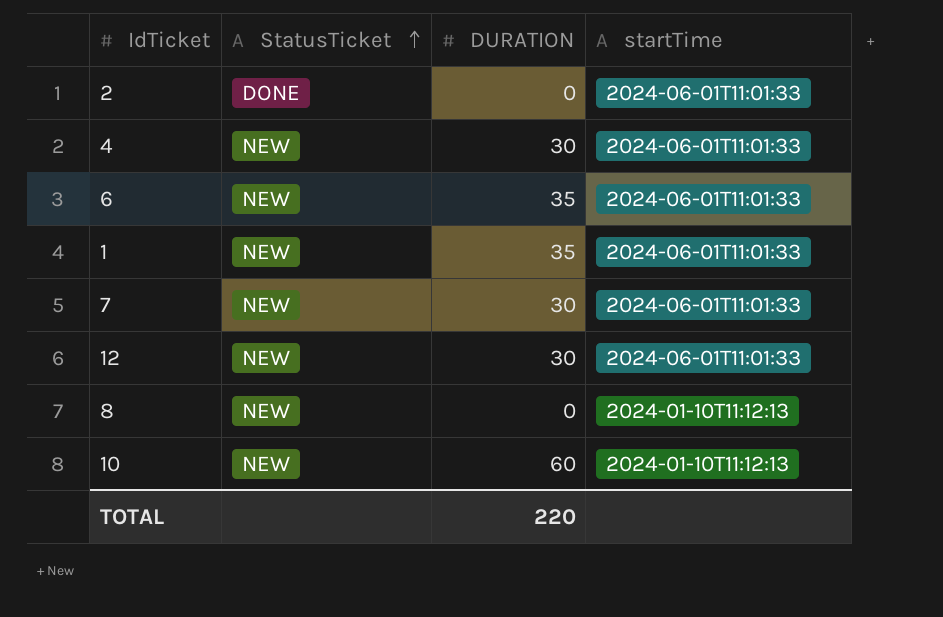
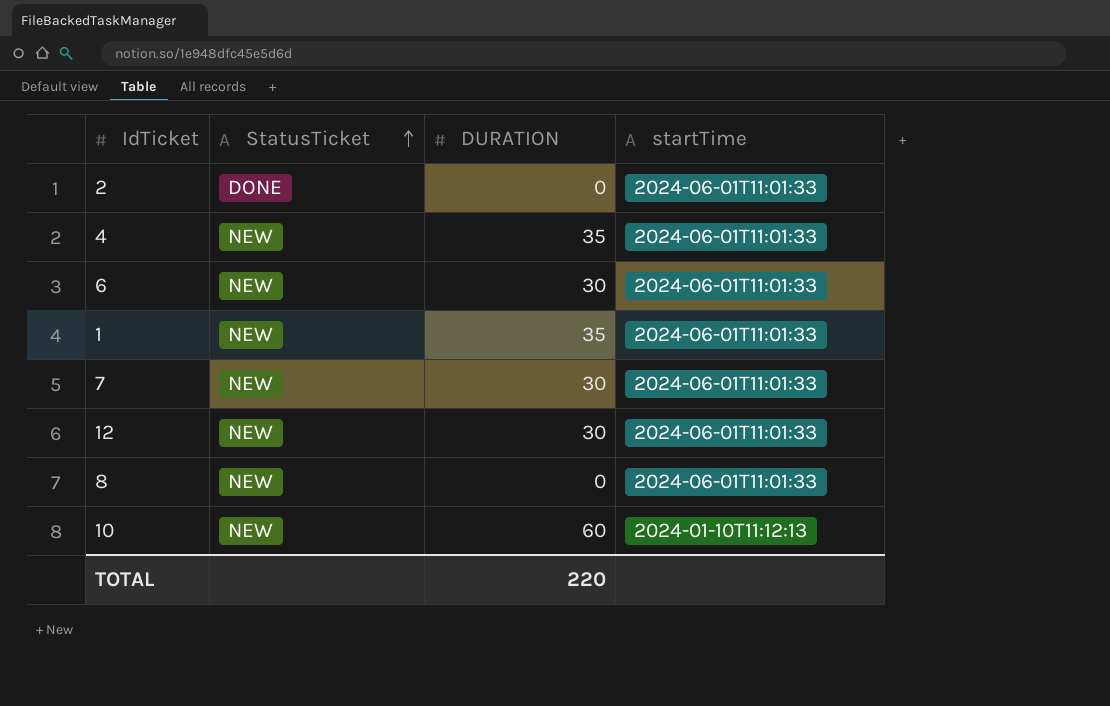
4 | DURATION: 30 -> 35
6 | DURATION: 35 -> 30
8 | startTime: 2024-01-10T11:12:13 -> 2024-06-01T11:01:33

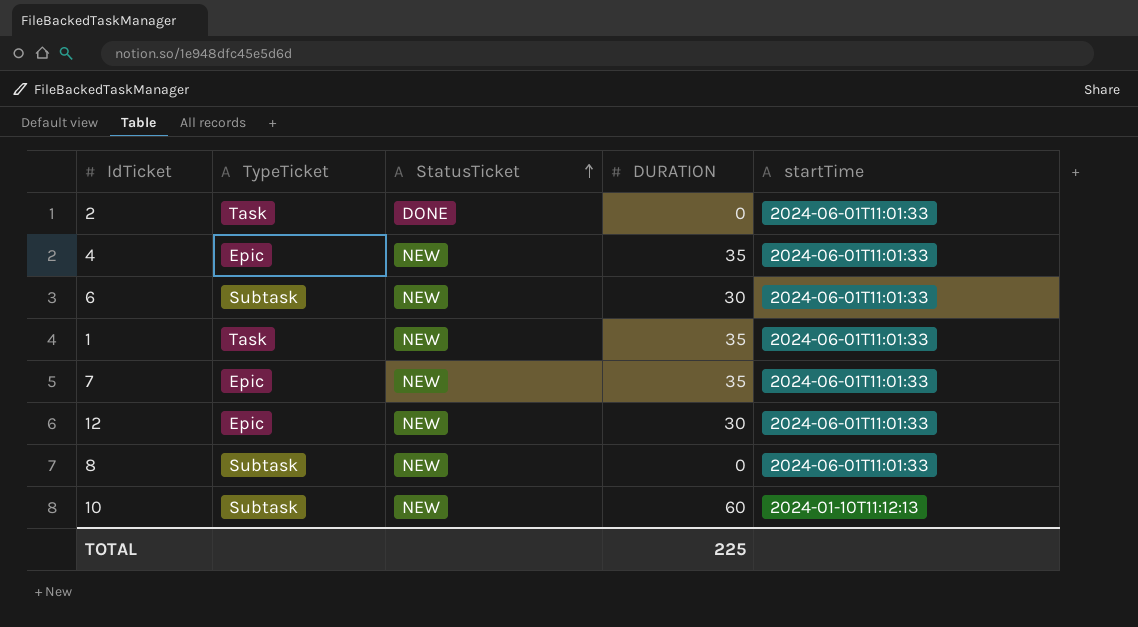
column TypeTicket | position: none -> 2
7 | DURATION: 30 -> 35
TOTAL | DURATION: 220 -> 225

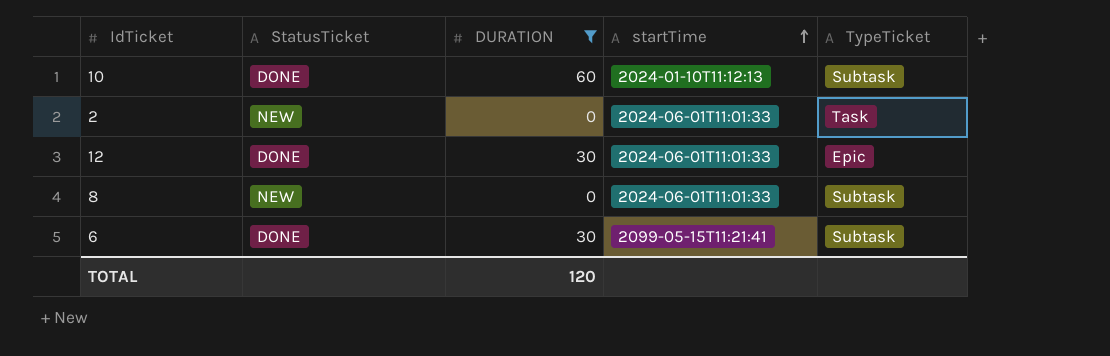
filter: none -> DURATION != 35
row order: StatusTicket ascending -> startTime ascending
column TypeTicket | position: 2 -> 5
10 | StatusTicket: NEW -> DONE
2 | StatusTicket: DONE -> NEW
12 | StatusTicket: NEW -> DONE
6 | StatusTicket: NEW -> DONE
6 | startTime: 2024-06-01T11:01:33 -> 2099-05-15T11:21:41
TOTAL | DURATION: 225 -> 120

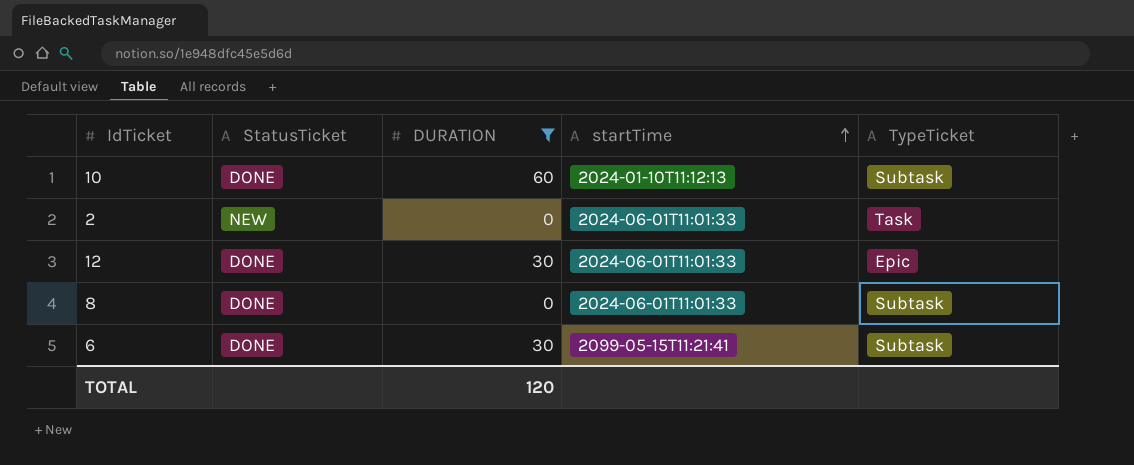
8 | StatusTicket: NEW -> DONE

